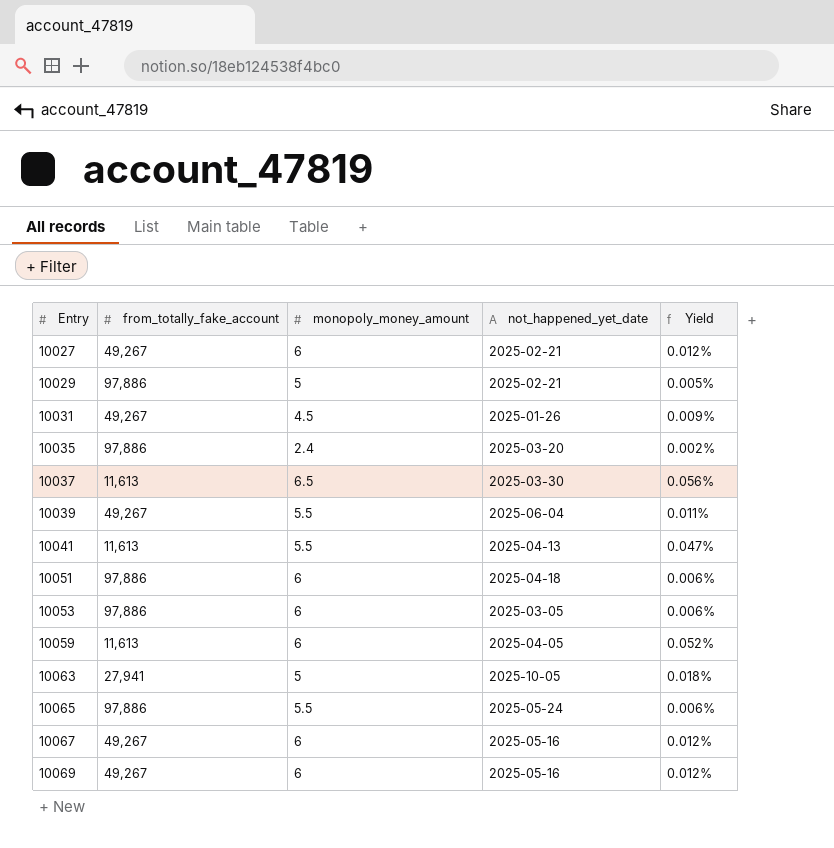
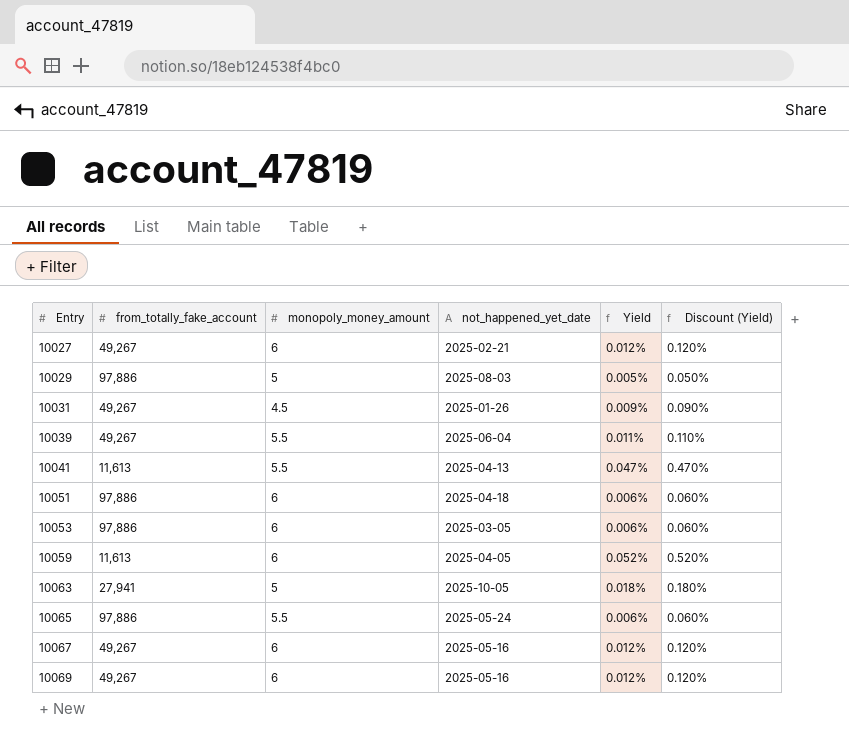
column Discount (Yield) | formula: none -> [Yield] * 10
row 10035: 97,886 | 2.4 | 2025-03-20 | 0.002% -> none
row 10037: 11,613 | 6.5 | 2025-03-30 | 0.056% -> none
10029 | not_happened_yet_date: 2025-02-21 -> 2025-08-03

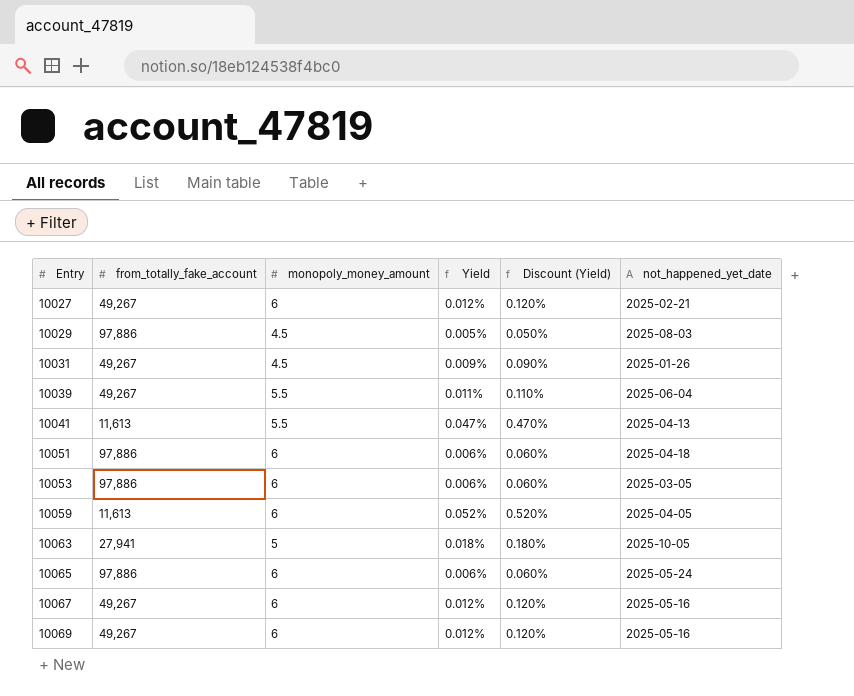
column not_happened_yet_date | position: 4 -> 6
10029 | monopoly_money_amount: 5 -> 4.5
10065 | monopoly_money_amount: 5.5 -> 6

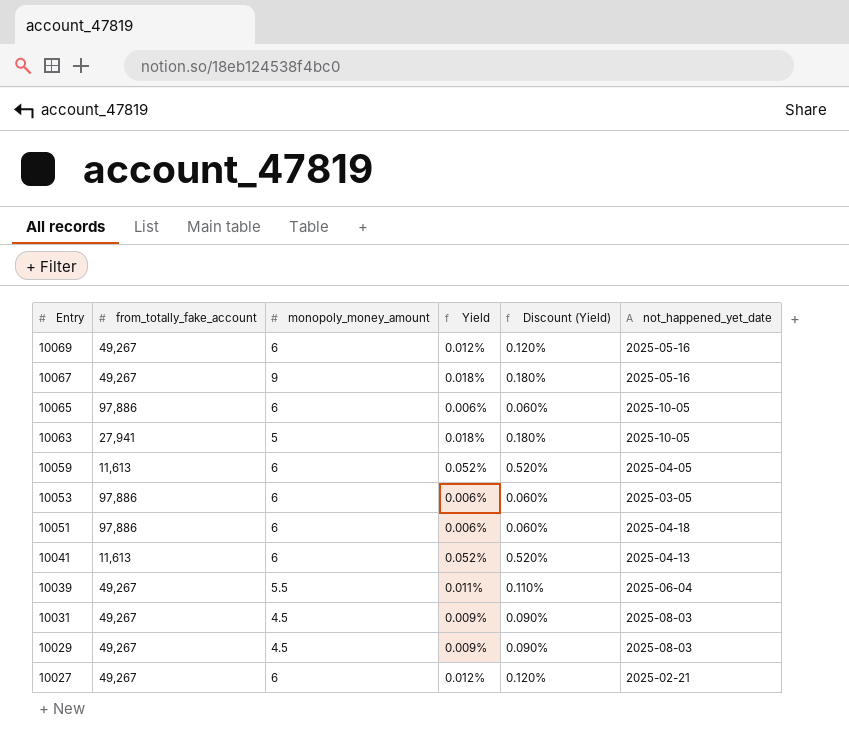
row order: Entry ascending -> Entry descending
10067 | monopoly_money_amount: 6 -> 9
10067 | Yield: 0.012% -> 0.018%
10067 | Discount (Yield): 0.120% -> 0.180%
10065 | not_happened_yet_date: 2025-05-24 -> 2025-10-05
10041 | monopoly_money_amount: 5.5 -> 6
10041 | Yield: 0.047% -> 0.052%
10041 | Discount (Yield): 0.470% -> 0.520%
10031 | not_happened_yet_date: 2025-01-26 -> 2025-08-03
10029 | from_totally_fake_account: 97,886 -> 49,267
10029 | Yield: 0.005% -> 0.009%
10029 | Discount (Yield): 0.050% -> 0.090%

